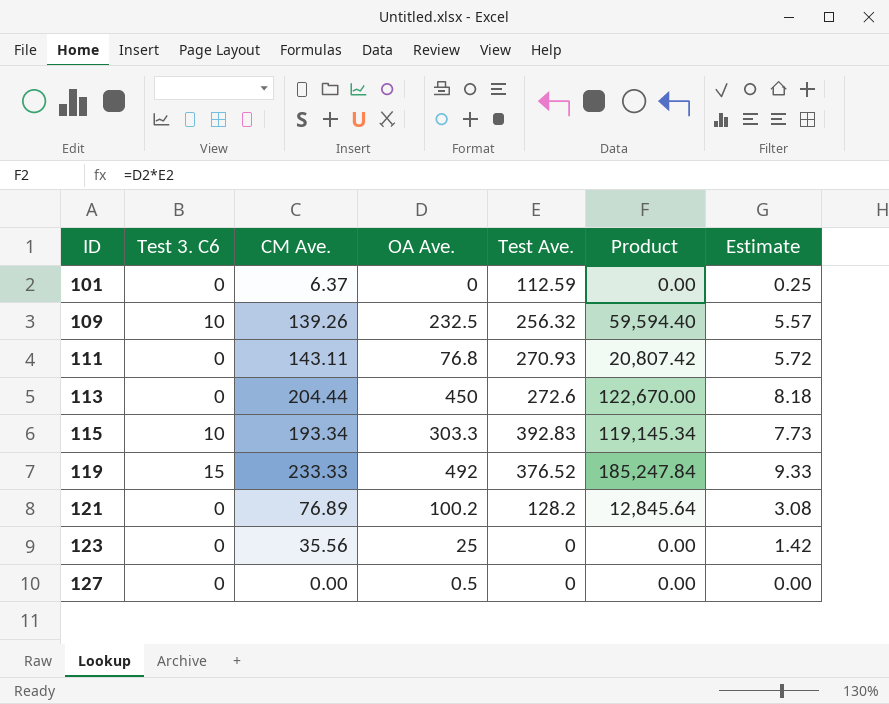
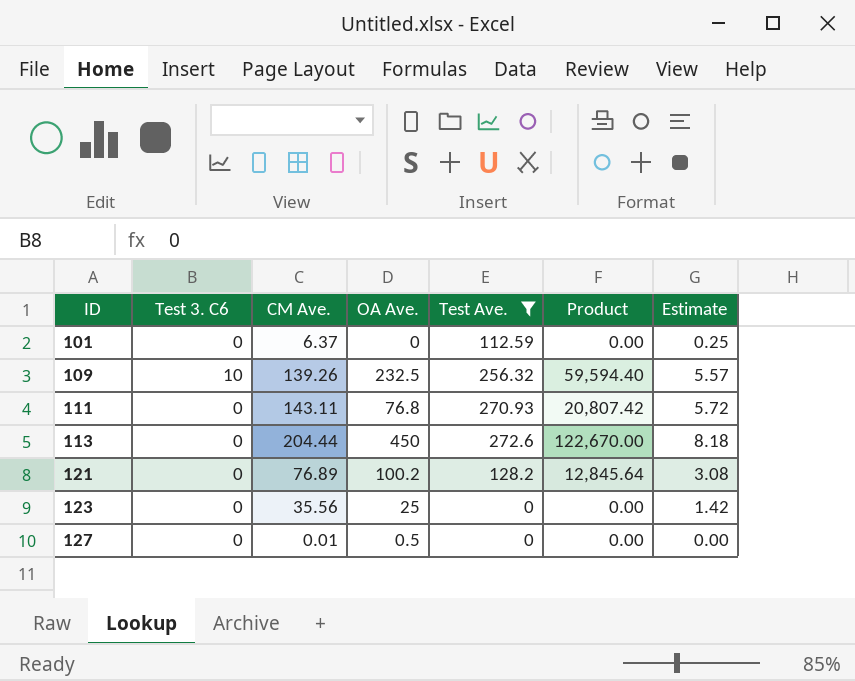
filter: none -> Test Ave. <= 272.6
127 | CM Ave.: 0.00 -> 0.01

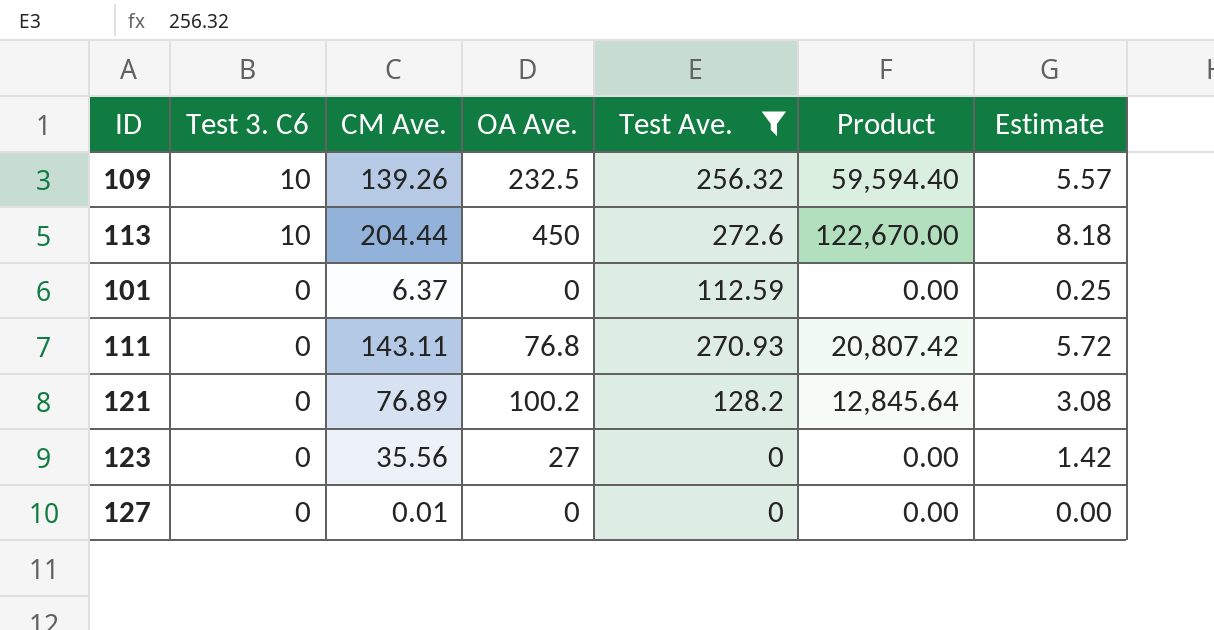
row order: ID ascending -> Test 3. C6 descending
113 | Test 3. C6: 0 -> 10
123 | OA Ave.: 25 -> 27
127 | OA Ave.: 0.5 -> 0

